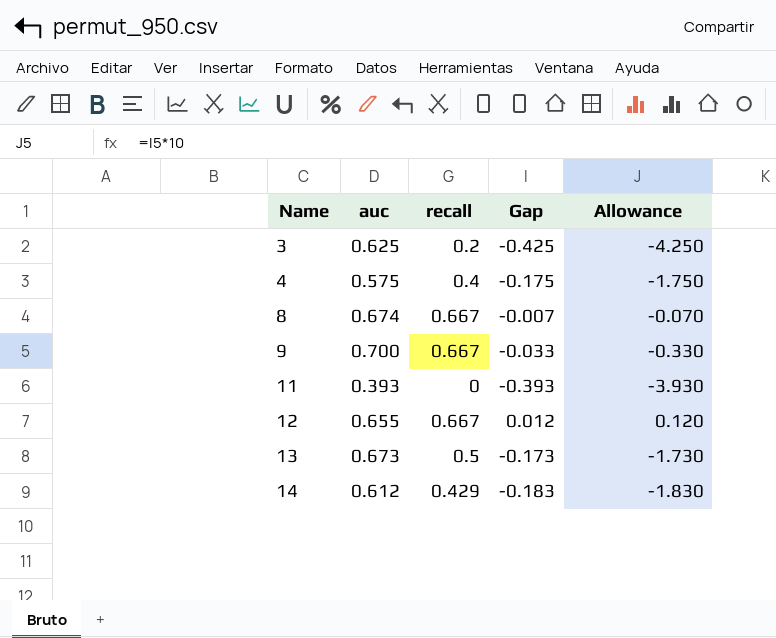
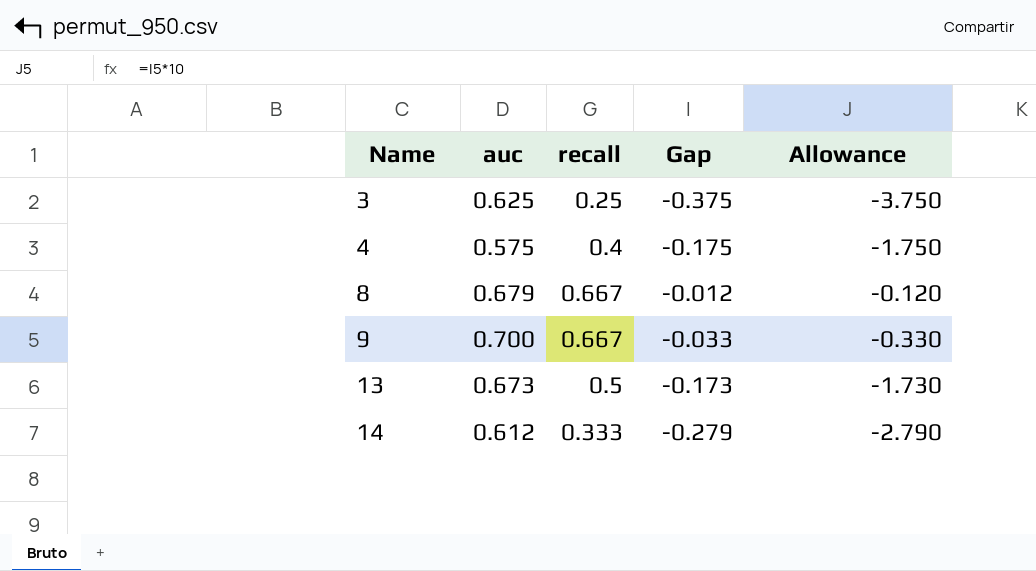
row 11: 0.393 | 0 | -0.393 | -3.930 -> none
row 12: 0.655 | 0.667 | 0.012 | 0.120 -> none
3 | recall: 0.2 -> 0.25
3 | Gap: -0.425 -> -0.375
3 | Allowance: -4.250 -> -3.750
8 | auc: 0.674 -> 0.679
8 | Gap: -0.007 -> -0.012
8 | Allowance: -0.070 -> -0.120
14 | recall: 0.429 -> 0.333
14 | Gap: -0.183 -> -0.279
14 | Allowance: -1.830 -> -2.790

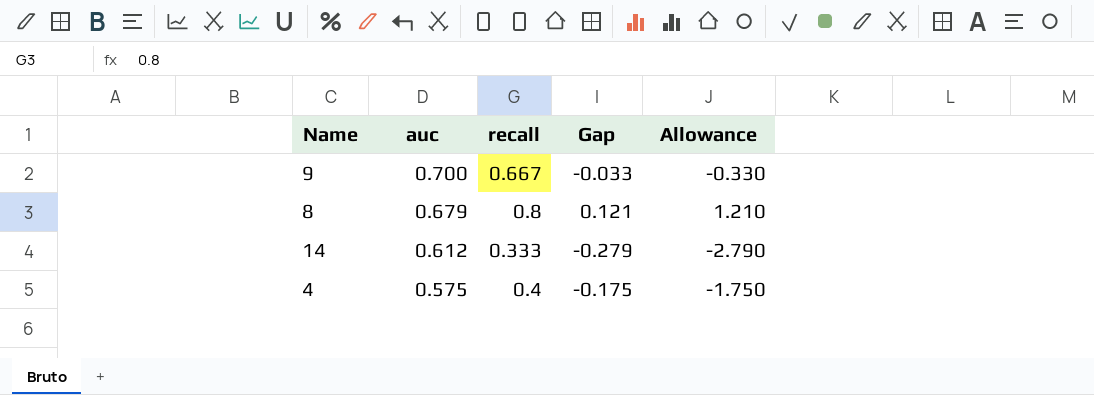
row order: Name ascending -> auc descending
row 3: 0.625 | 0.25 | -0.375 | -3.750 -> none
row 13: 0.673 | 0.5 | -0.173 | -1.730 -> none
8 | recall: 0.667 -> 0.8
8 | Gap: -0.012 -> 0.121
8 | Allowance: -0.120 -> 1.210

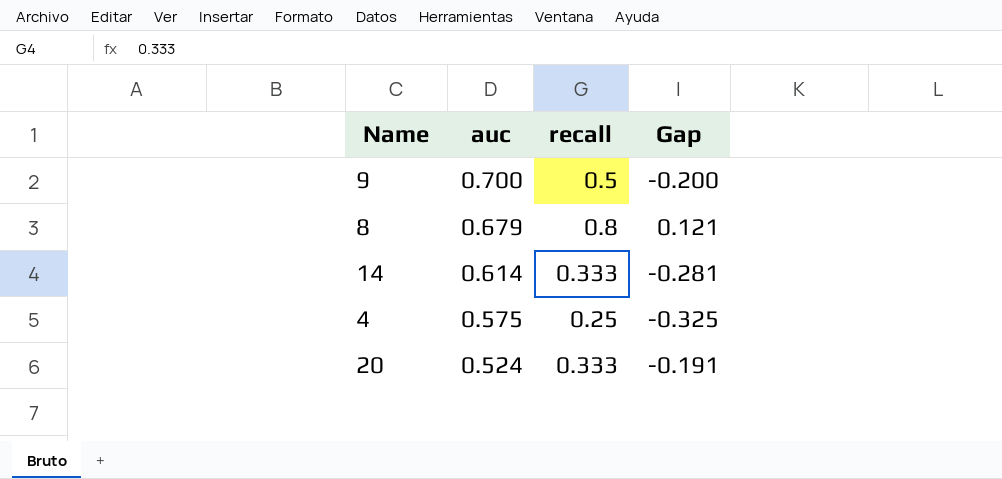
column Allowance | formula: [Gap] * 10 -> none
9 | recall: 0.667 -> 0.5
9 | Gap: -0.033 -> -0.200
14 | auc: 0.612 -> 0.614
14 | Gap: -0.279 -> -0.281
4 | recall: 0.4 -> 0.25
4 | Gap: -0.175 -> -0.325
row 20: none -> 0.524 | 0.333 | -0.191

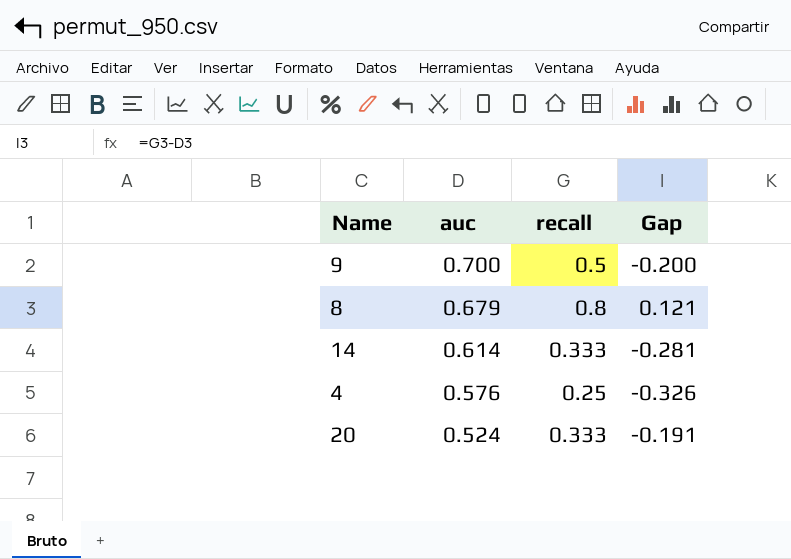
4 | auc: 0.575 -> 0.576
4 | Gap: -0.325 -> -0.326

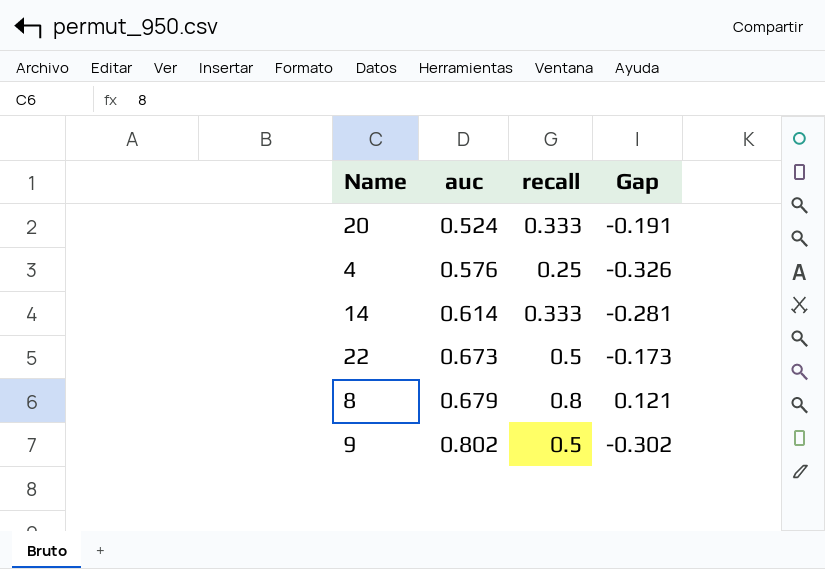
row order: auc descending -> auc ascending
row 22: none -> 0.673 | 0.5 | -0.173
9 | auc: 0.700 -> 0.802
9 | Gap: -0.200 -> -0.302

